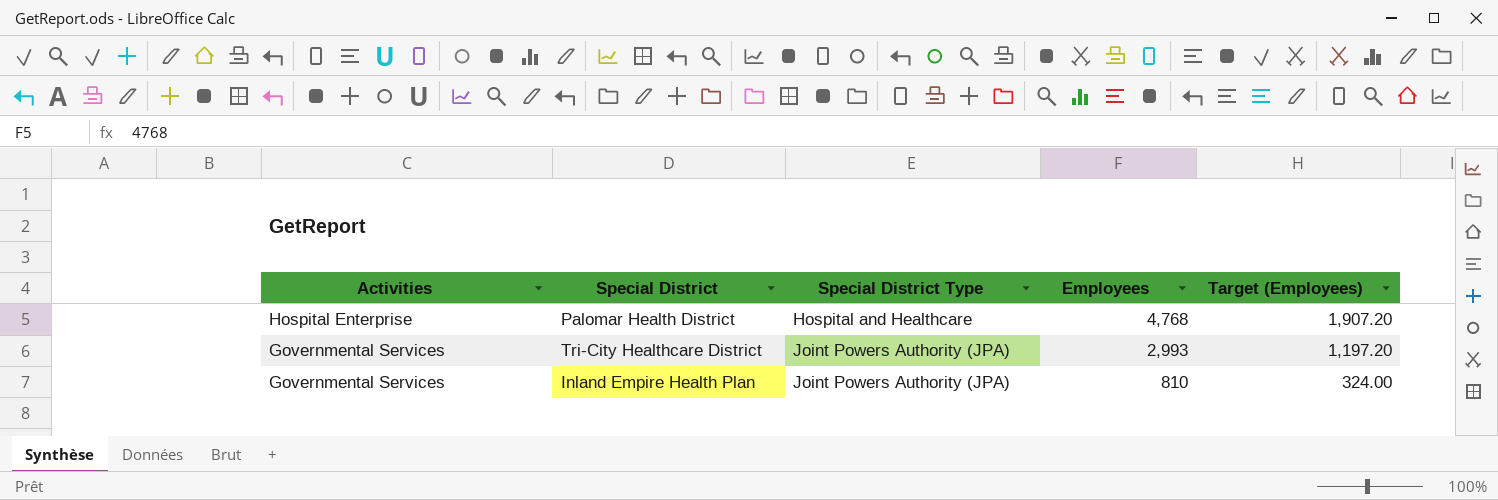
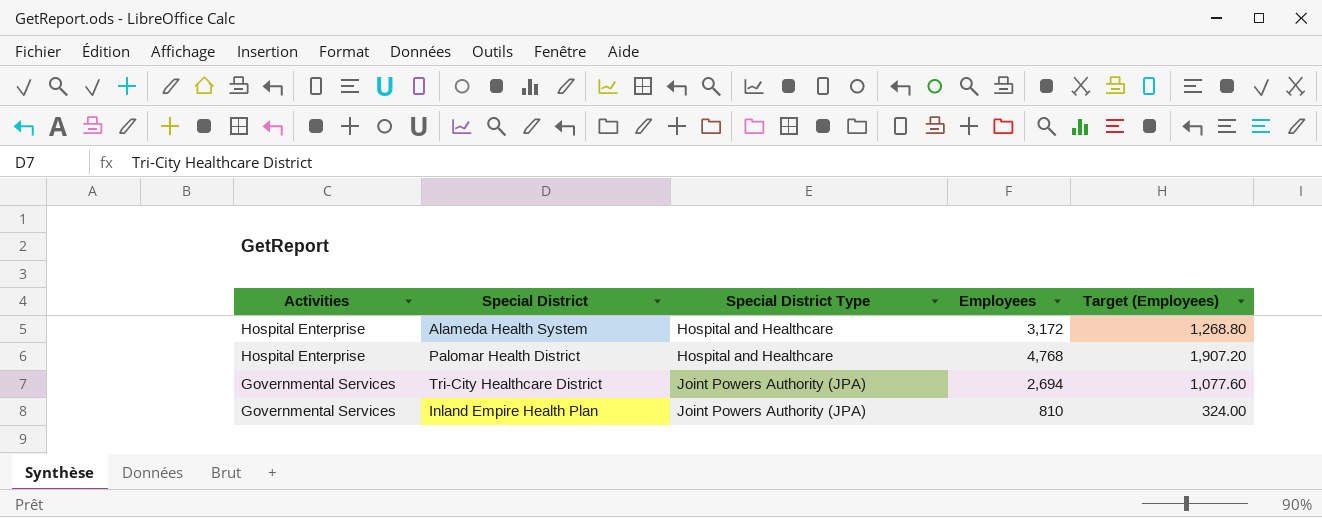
row Alameda Health System: none -> Hospital Enterprise | Hospital and Healthcare | 3,172 | 1,268.80
Tri-City Healthcare District | Employees: 2,993 -> 2,694
Tri-City Healthcare District | Target (Employees): 1,197.20 -> 1,077.60

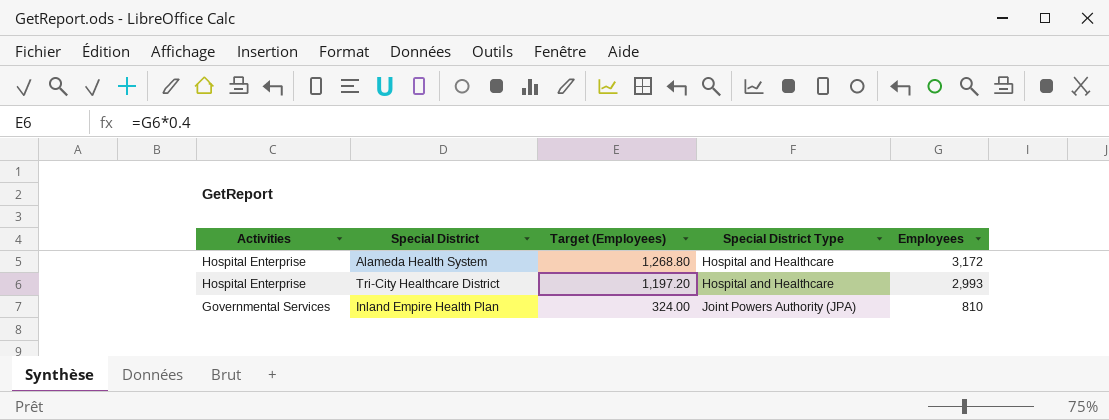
column Target (Employees) | position: 5 -> 3
row Palomar Health District: Hospital Enterprise | Hospital and Healthcare | 4,768 | 1,907.20 -> none
Tri-City Healthcare District | Activities: Governmental Services -> Hospital Enterprise
Tri-City Healthcare District | Target (Employees): 1,077.60 -> 1,197.20
Tri-City Healthcare District | Special District Type: Joint Powers Authority (JPA) -> Hospital and Healthcare
Tri-City Healthcare District | Employees: 2,694 -> 2,993

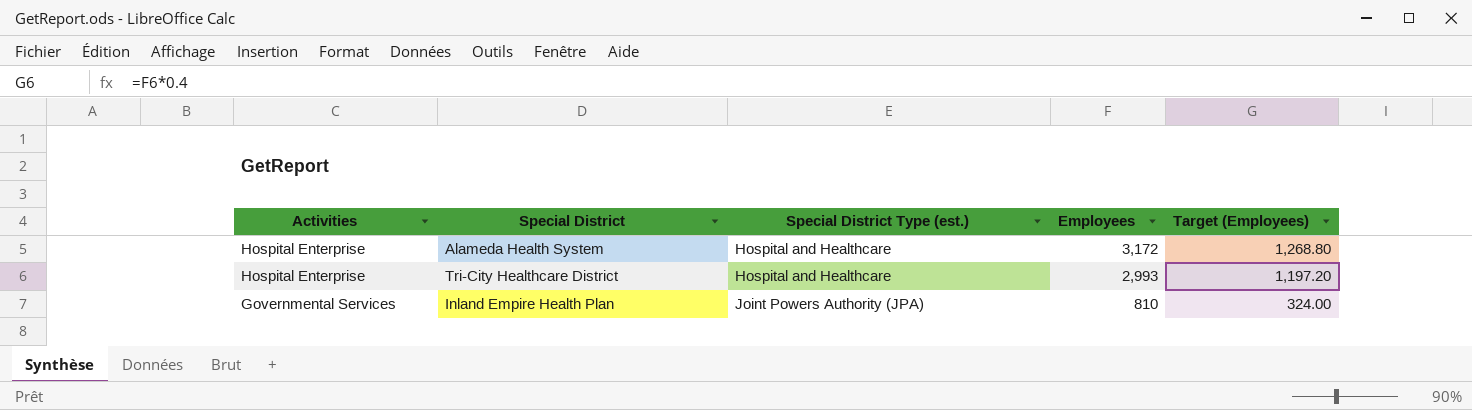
column name: Special District Type -> Special District Type (est.)
column Target (Employees) | position: 3 -> 5

